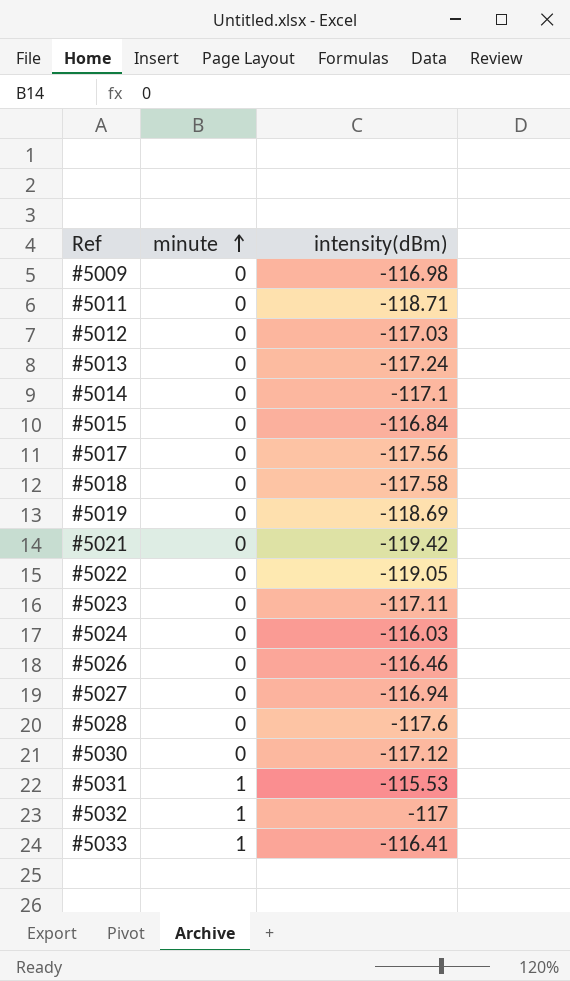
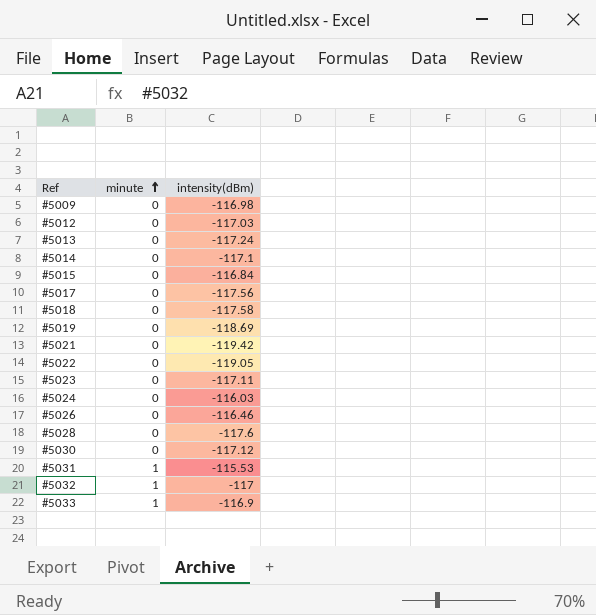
row #5011: 0 | -118.71 -> none
row #5027: 0 | -116.94 -> none
#5033 | intensity(dBm): -116.41 -> -116.9

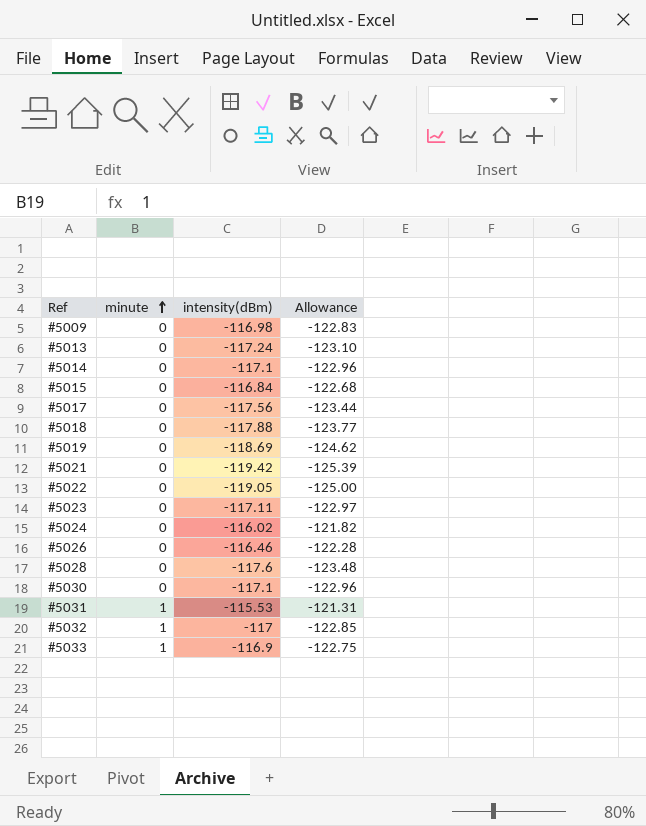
column Allowance | formula: none -> [intensity(dBm)] * 1.05
row #5012: 0 | -117.03 -> none
#5018 | intensity(dBm): -117.58 -> -117.88
#5024 | intensity(dBm): -116.03 -> -116.02
#5030 | intensity(dBm): -117.12 -> -117.1

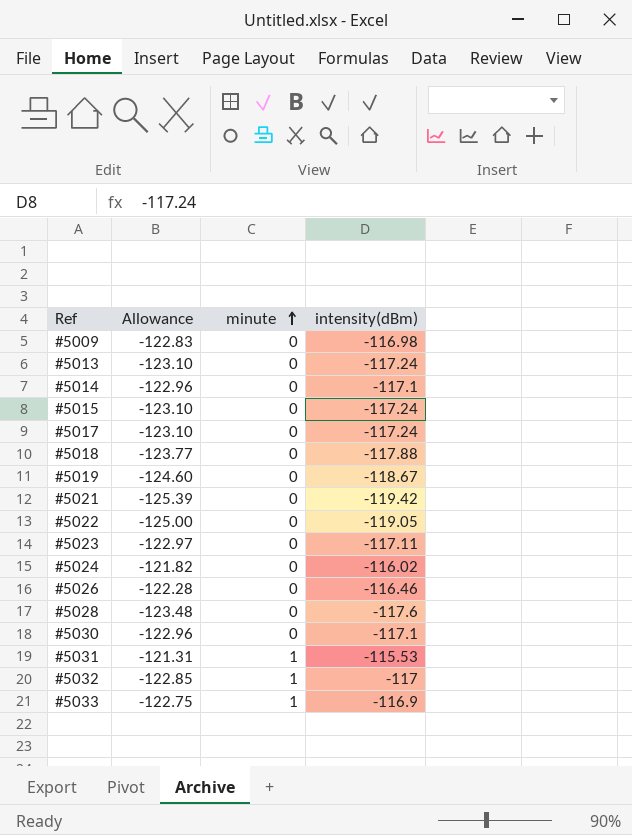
column Allowance | position: 4 -> 2
#5015 | Allowance: -122.68 -> -123.10
#5015 | intensity(dBm): -116.84 -> -117.24
#5017 | Allowance: -123.44 -> -123.10
#5017 | intensity(dBm): -117.56 -> -117.24
#5019 | Allowance: -124.62 -> -124.60
#5019 | intensity(dBm): -118.69 -> -118.67

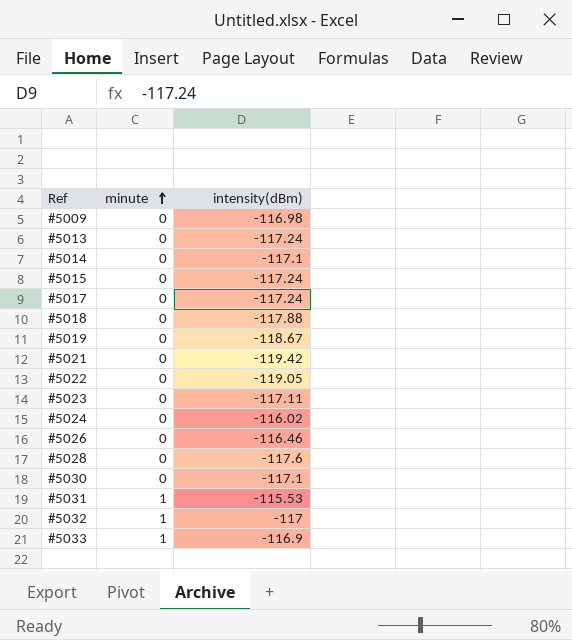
column Allowance | formula: [intensity(dBm)] * 1.05 -> none

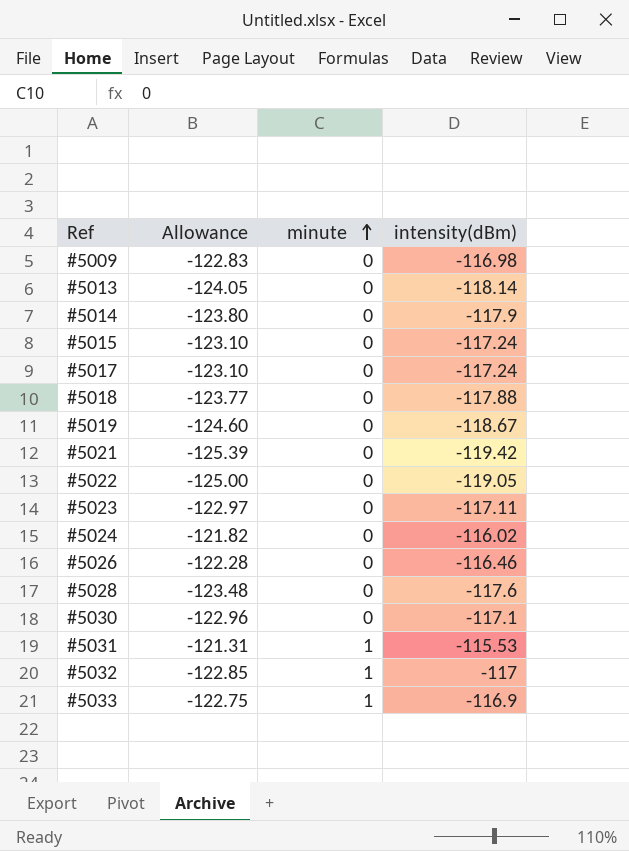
column Allowance | formula: none -> [intensity(dBm)] * 1.05
#5013 | intensity(dBm): -117.24 -> -118.14
#5014 | intensity(dBm): -117.1 -> -117.9

